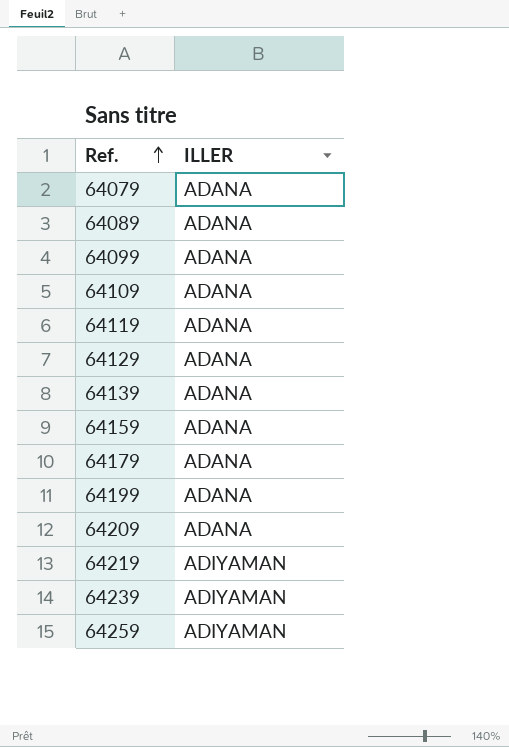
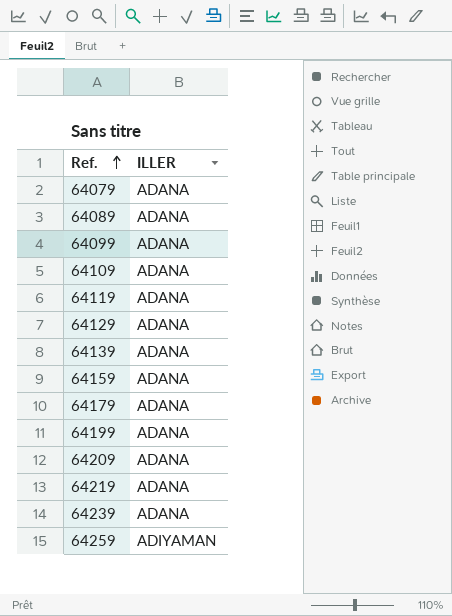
64219 | ILLER: ADIYAMAN -> ADANA
64239 | ILLER: ADIYAMAN -> ADANA

